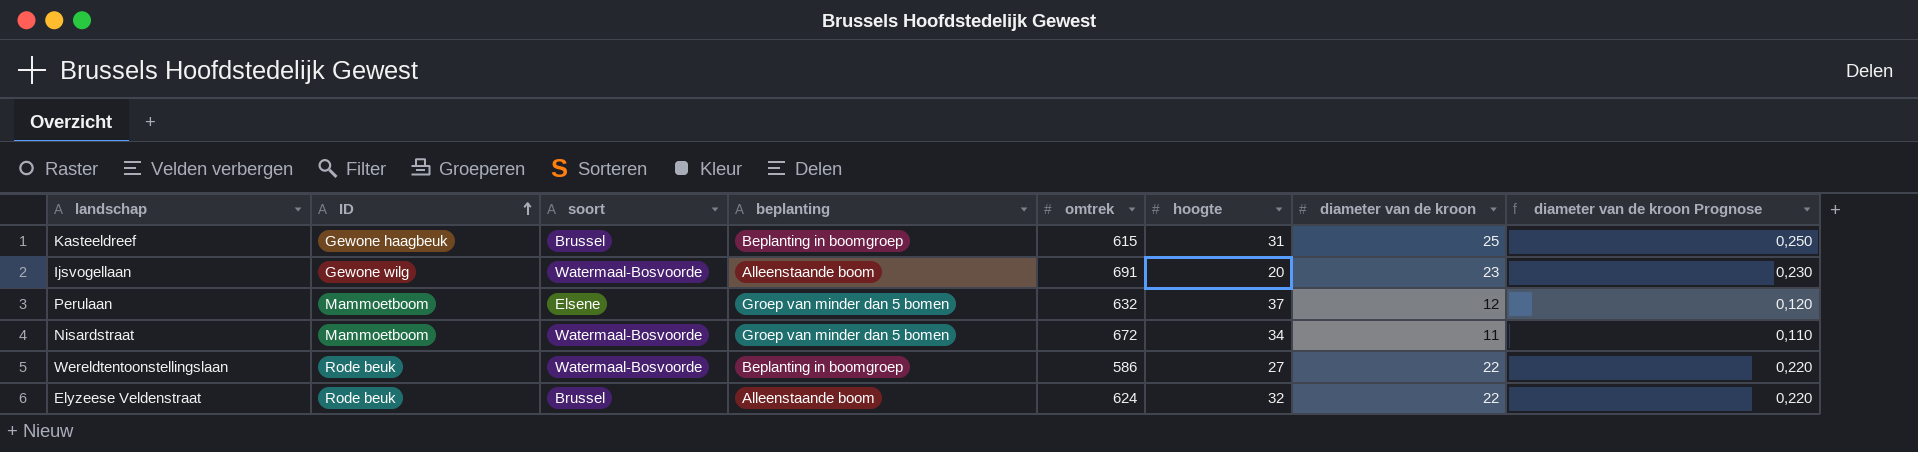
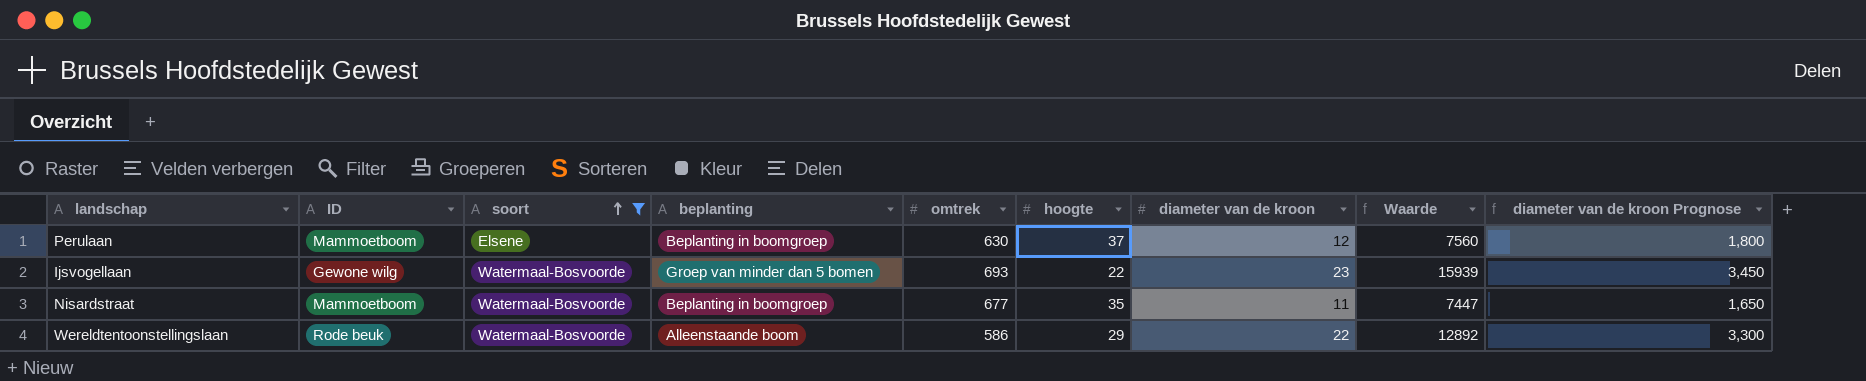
filter: none -> soort != Brussel
row order: ID ascending -> soort ascending
column Waarde | formula: none -> [omtrek] * [diameter van de kroon]
column diameter van de kroon Prognose | formula: [diameter van de kroon] * 0,01 -> [diameter van de kroon] * 0,15
Perulaan | beplanting: Groep van minder dan 5 bomen -> Beplanting in boomgroep
Perulaan | omtrek: 632 -> 630
Ijsvogellaan | beplanting: Alleenstaande boom -> Groep van minder dan 5 bomen
Ijsvogellaan | omtrek: 691 -> 693
Ijsvogellaan | hoogte: 20 -> 22
Nisardstraat | beplanting: Groep van minder dan 5 bomen -> Beplanting in boomgroep
Nisardstraat | omtrek: 672 -> 677
Nisardstraat | hoogte: 34 -> 35
Wereldtentoonstellingslaan | beplanting: Beplanting in boomgroep -> Alleenstaande boom
Wereldtentoonstellingslaan | hoogte: 27 -> 29

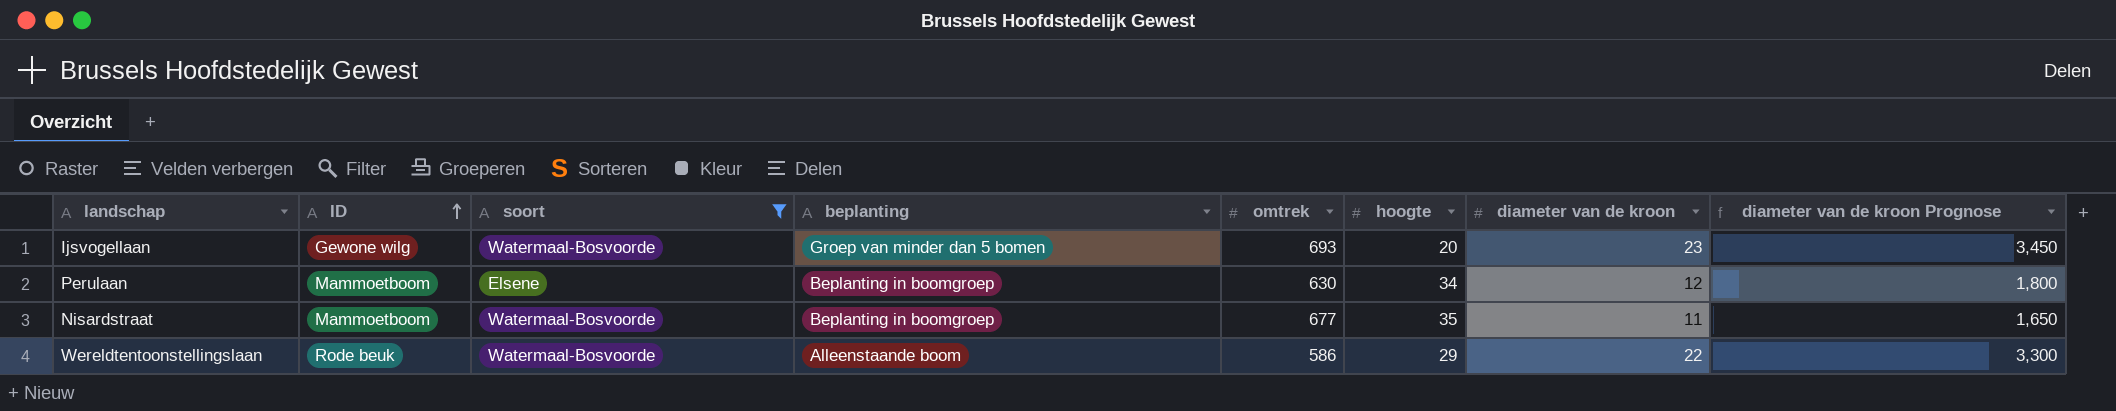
row order: soort ascending -> ID ascending
column Waarde | formula: [omtrek] * [diameter van de kroon] -> none
Ijsvogellaan | hoogte: 22 -> 20
Perulaan | hoogte: 37 -> 34

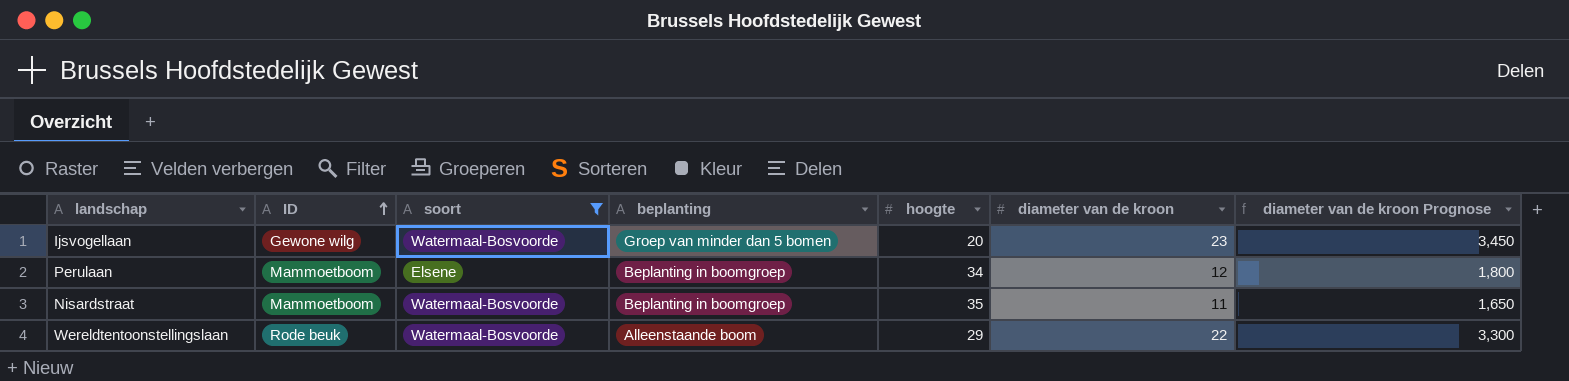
column omtrek | position: 5 -> none

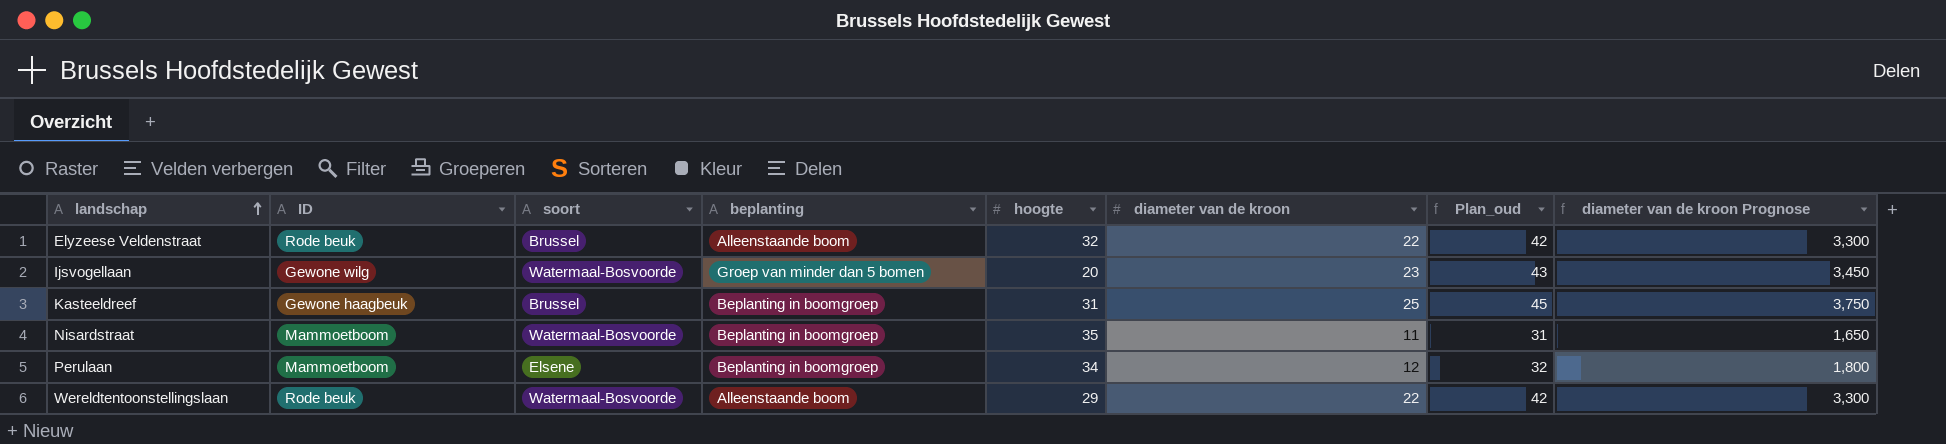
filter: soort != Brussel -> none
row order: ID ascending -> landschap ascending
column Plan_oud | formula: none -> [diameter van de kroon] + 20

